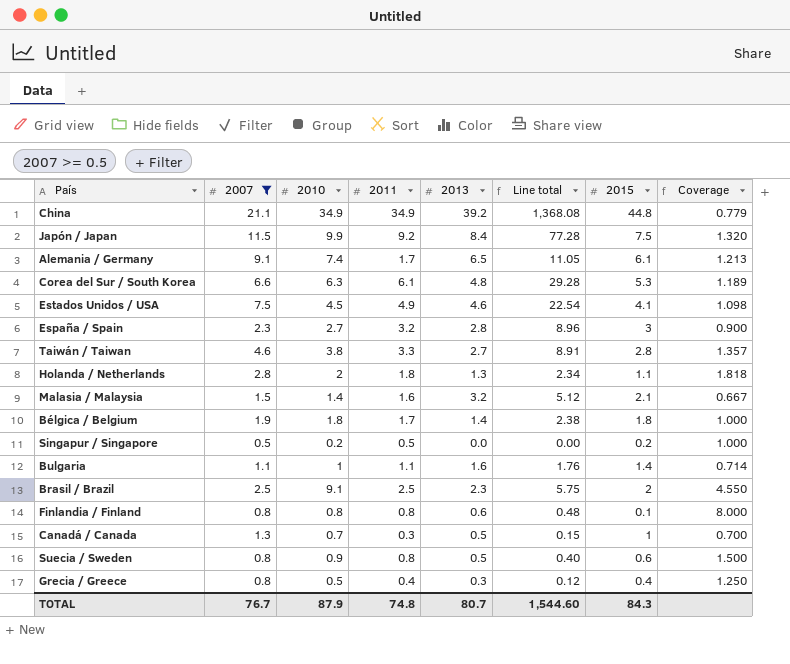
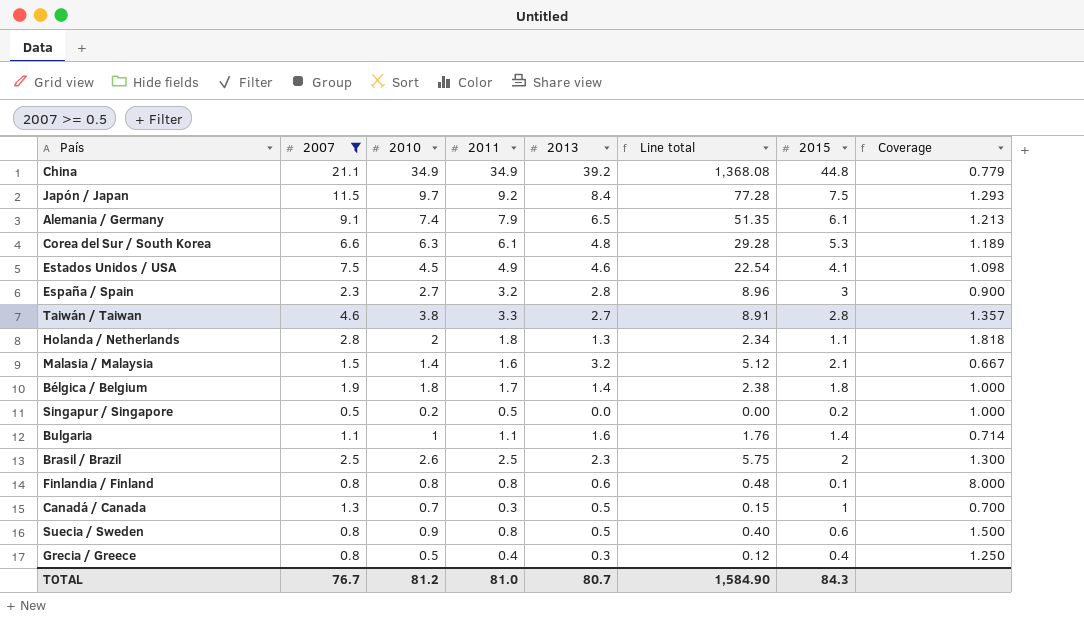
Japón / Japan | 2010: 9.9 -> 9.7
Japón / Japan | Coverage: 1.320 -> 1.293
Alemania / Germany | 2011: 1.7 -> 7.9
Alemania / Germany | Line total: 11.05 -> 51.35
Brasil / Brazil | 2010: 9.1 -> 2.6
Brasil / Brazil | Coverage: 4.550 -> 1.300
TOTAL | 2010: 87.9 -> 81.2
TOTAL | 2011: 74.8 -> 81.0
TOTAL | Line total: 1,544.60 -> 1,584.90

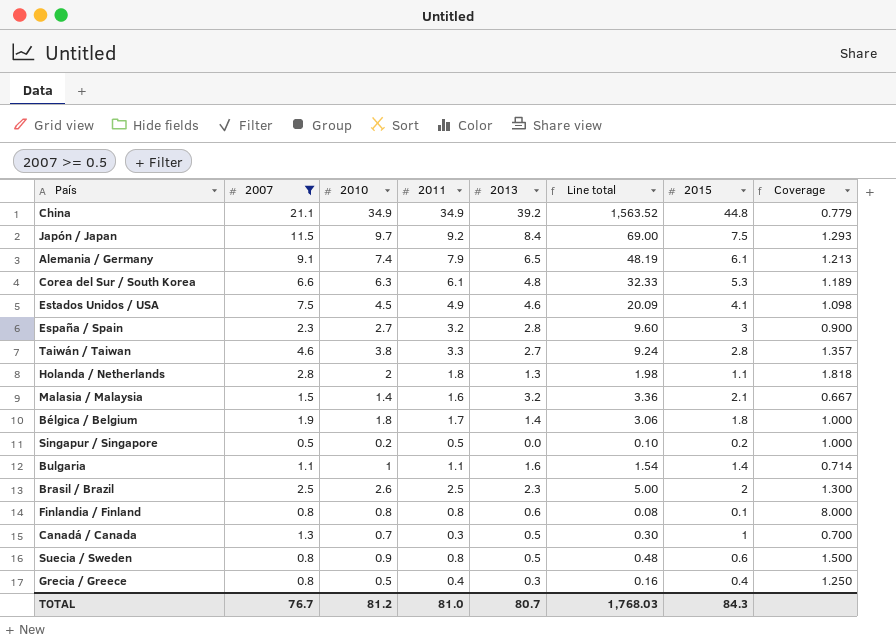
column Line total | formula: [2011] * [2013] -> [2011] * [2015]
TOTAL | Line total: 1,584.90 -> 1,768.03

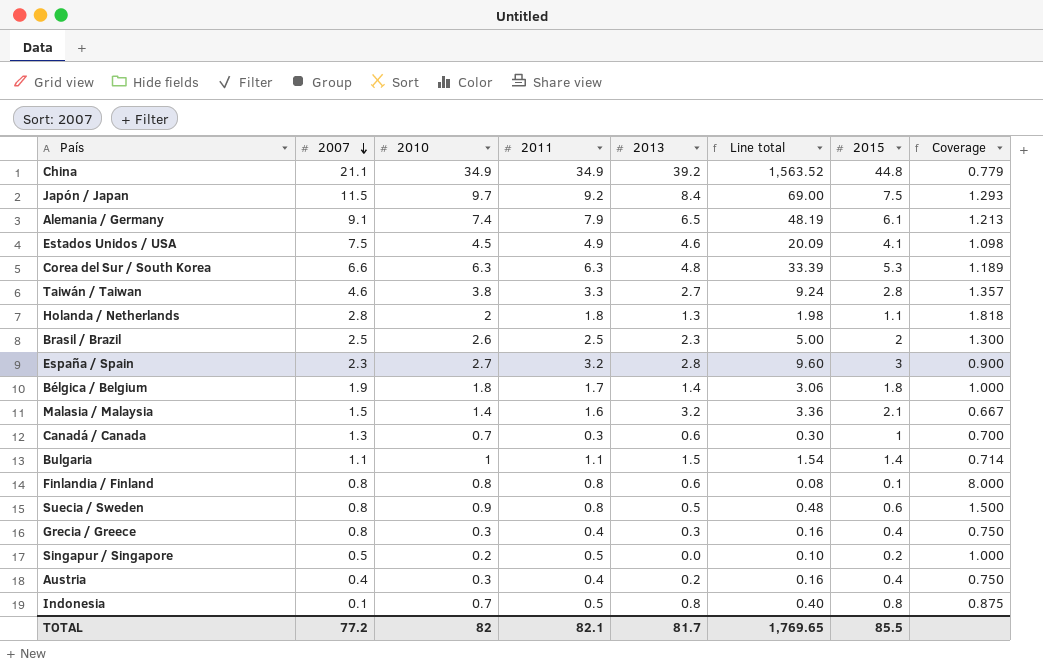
filter: 2007 >= 0.5 -> none
row order: none -> 2007 descending
Corea del Sur / South Korea | 2011: 6.1 -> 6.3
Corea del Sur / South Korea | Line total: 32.33 -> 33.39
Canadá / Canada | 2013: 0.5 -> 0.6
Bulgaria | 2013: 1.6 -> 1.5
Grecia / Greece | 2010: 0.5 -> 0.3
Grecia / Greece | Coverage: 1.250 -> 0.750
TOTAL | 2007: 76.7 -> 77.2
TOTAL | 2010: 81.2 -> 82
TOTAL | 2011: 81.0 -> 82.1
TOTAL | 2013: 80.7 -> 81.7
TOTAL | Line total: 1,768.03 -> 1,769.65
TOTAL | 2015: 84.3 -> 85.5

